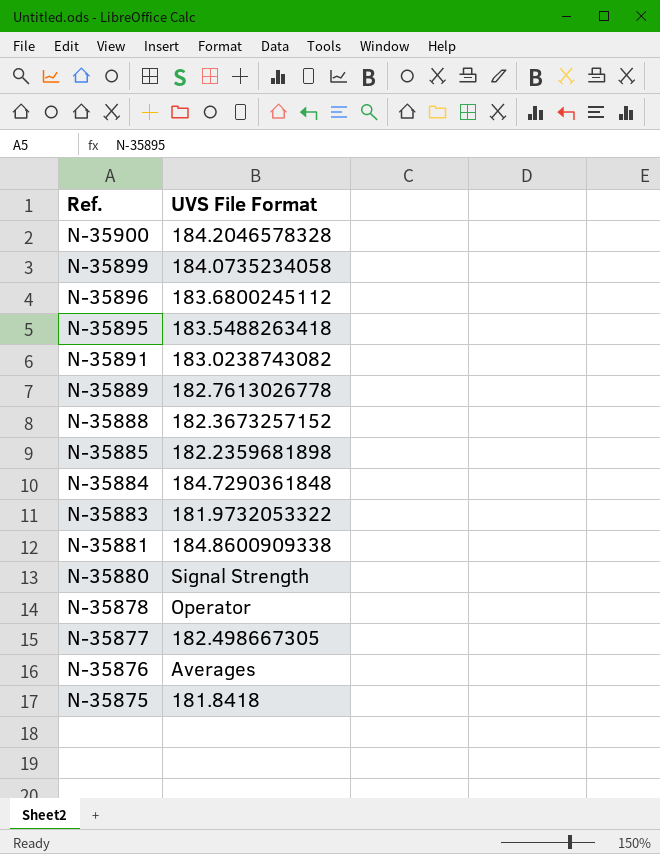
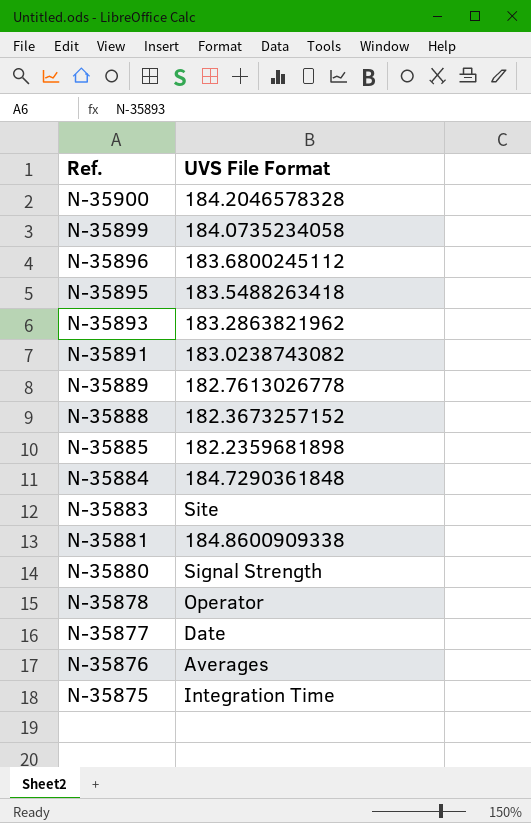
row N-35893: none -> 183.2863821962
N-35883 | UVS File Format: 181.9732053322 -> Site
N-35877 | UVS File Format: 182.498667305 -> Date
N-35875 | UVS File Format: 181.8418 -> Integration Time

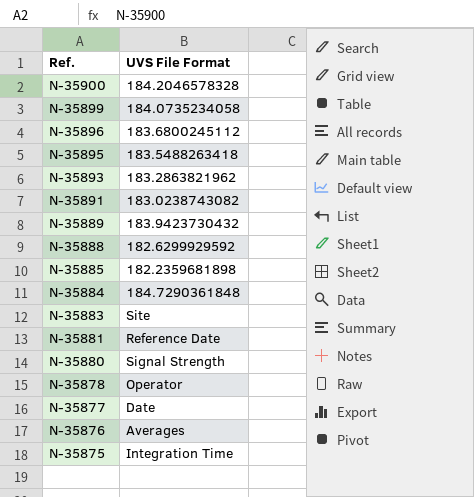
N-35889 | UVS File Format: 182.7613026778 -> 183.9423730432
N-35888 | UVS File Format: 182.3673257152 -> 182.6299929592
N-35881 | UVS File Format: 184.8600909338 -> Reference Date

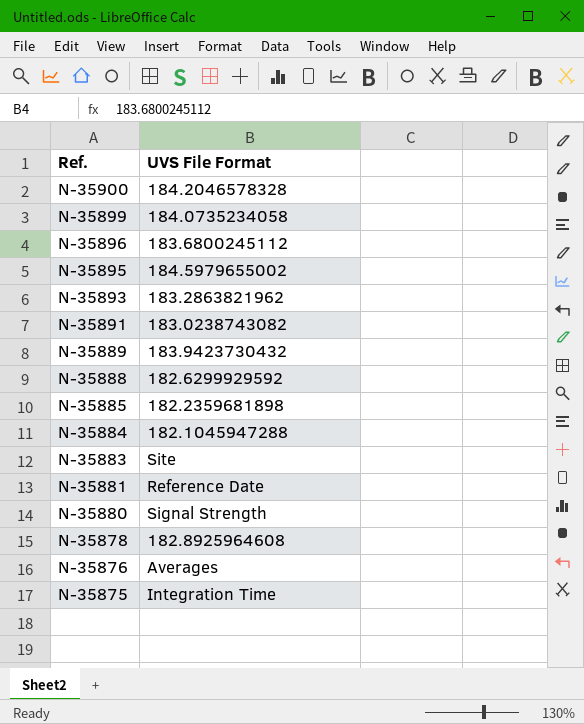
row N-35877: Date -> none
N-35895 | UVS File Format: 183.5488263418 -> 184.5979655002
N-35884 | UVS File Format: 184.7290361848 -> 182.1045947288
N-35878 | UVS File Format: Operator -> 182.8925964608

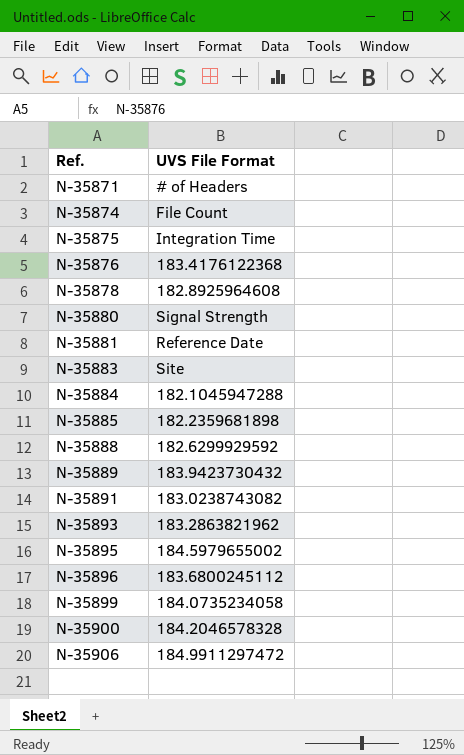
row order: Ref. descending -> Ref. ascending
row N-35871: none -> # of Headers
row N-35874: none -> File Count
N-35876 | UVS File Format: Averages -> 183.4176122368
row N-35906: none -> 184.9911297472

